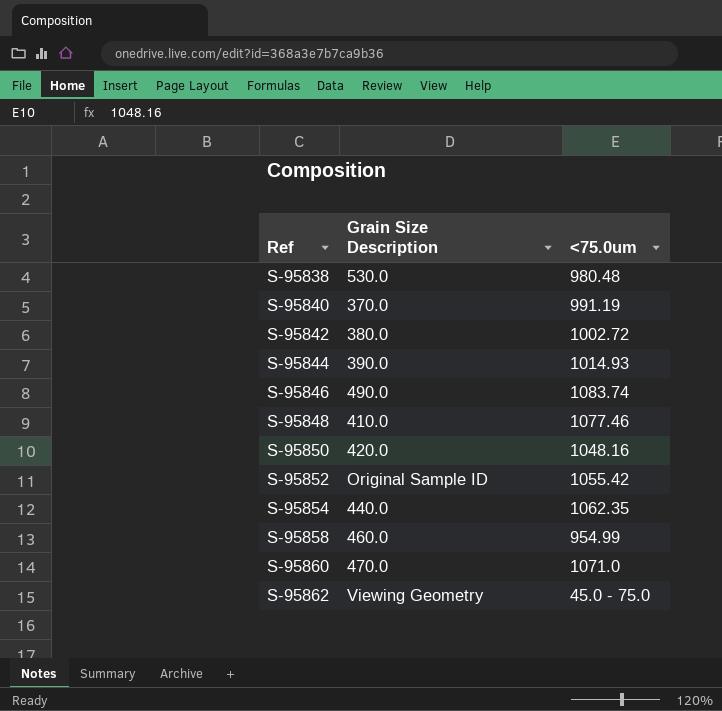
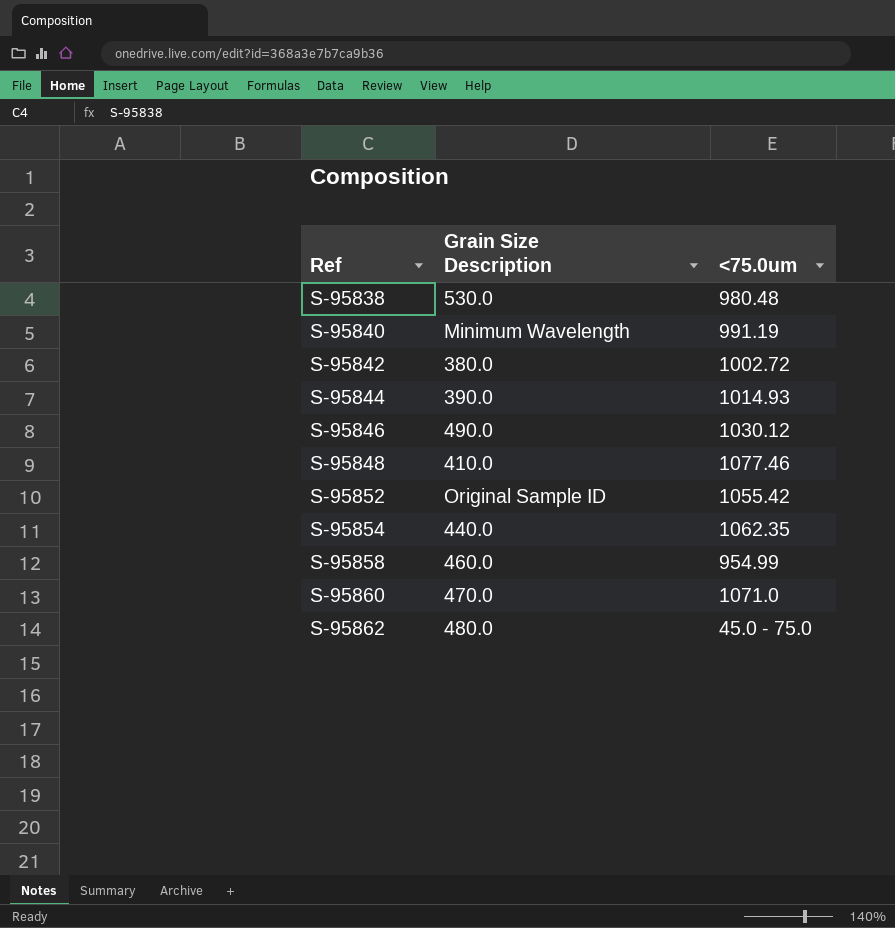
row S-95850: 420.0 | 1048.16 -> none
S-95840 | Grain Size Description: 370.0 -> Minimum Wavelength
S-95846 | <75.0um: 1083.74 -> 1030.12
S-95862 | Grain Size Description: Viewing Geometry -> 480.0

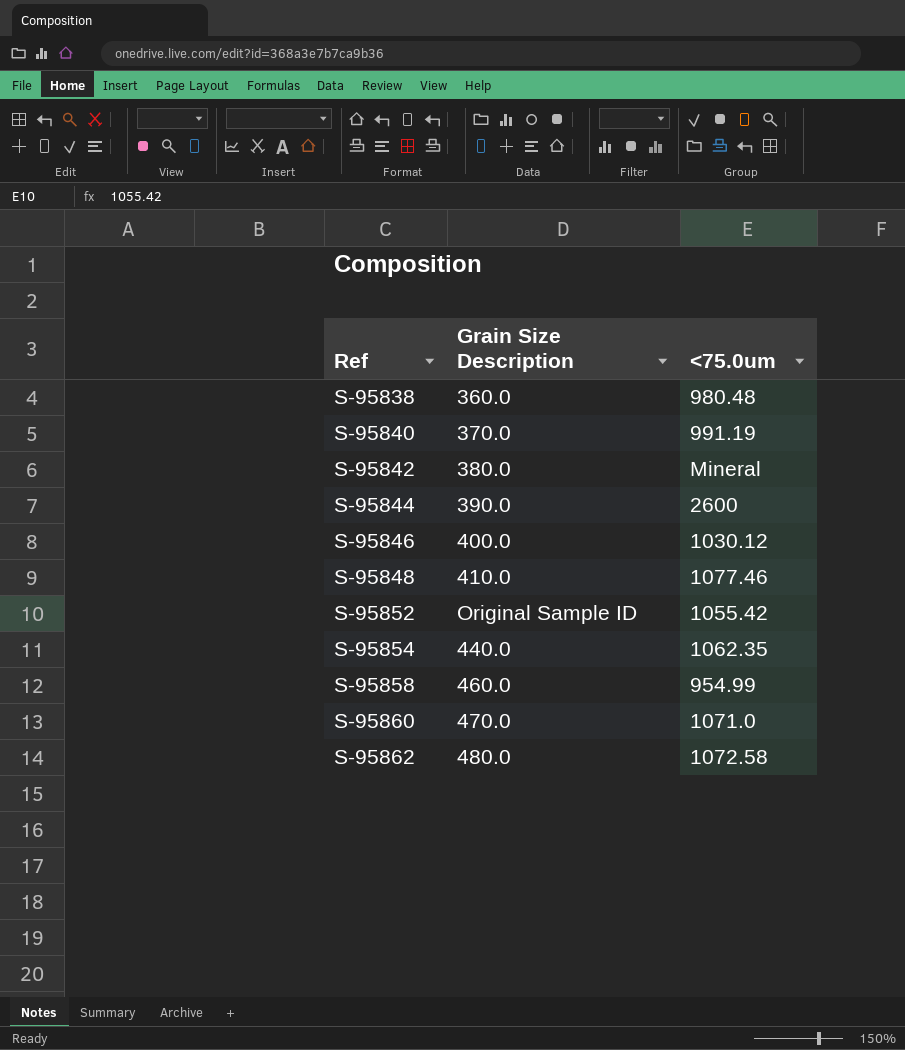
S-95838 | Grain Size Description: 530.0 -> 360.0
S-95840 | Grain Size Description: Minimum Wavelength -> 370.0
S-95842 | <75.0um: 1002.72 -> Mineral
S-95844 | <75.0um: 1014.93 -> 2600
S-95846 | Grain Size Description: 490.0 -> 400.0
S-95862 | <75.0um: 45.0 - 75.0 -> 1072.58

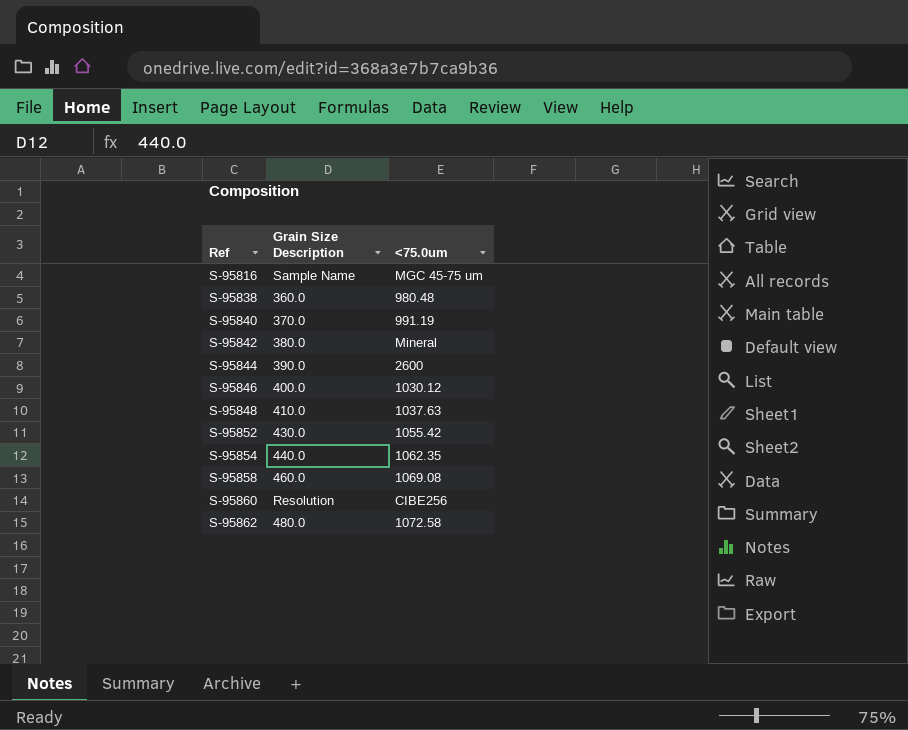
row S-95816: none -> Sample Name | MGC 45-75 um
S-95848 | <75.0um: 1077.46 -> 1037.63
S-95852 | Grain Size Description: Original Sample ID -> 430.0
S-95858 | <75.0um: 954.99 -> 1069.08
S-95860 | Grain Size Description: 470.0 -> Resolution
S-95860 | <75.0um: 1071.0 -> CIBE256

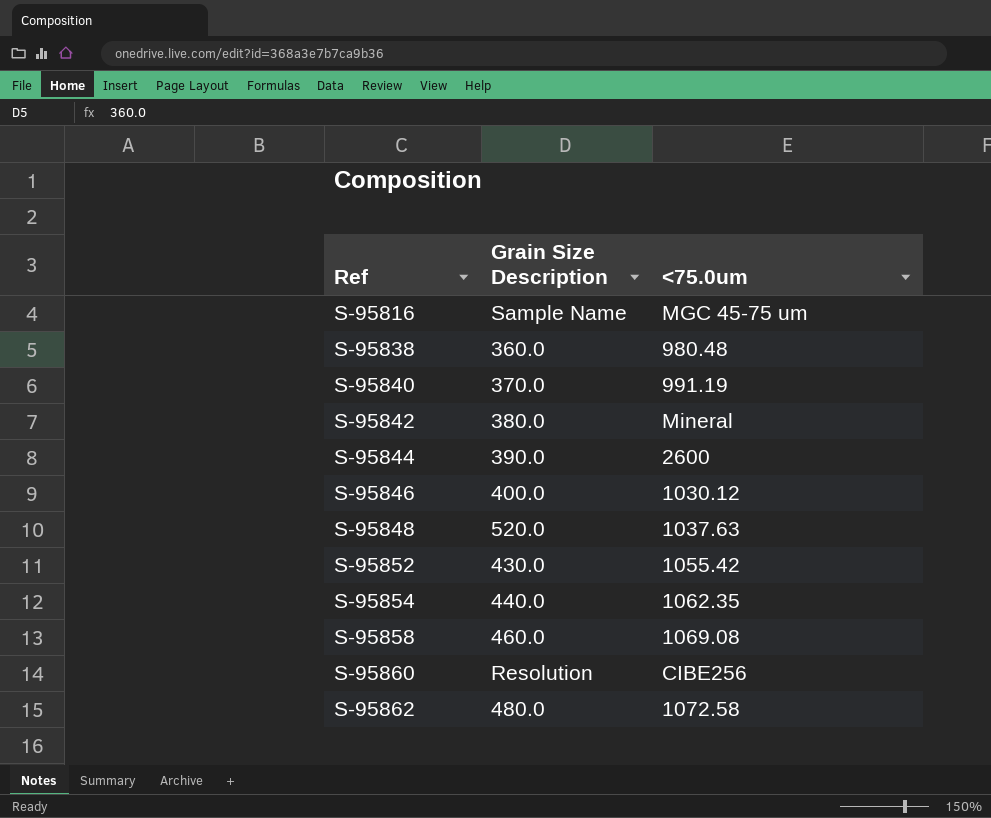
S-95848 | Grain Size Description: 410.0 -> 520.0

